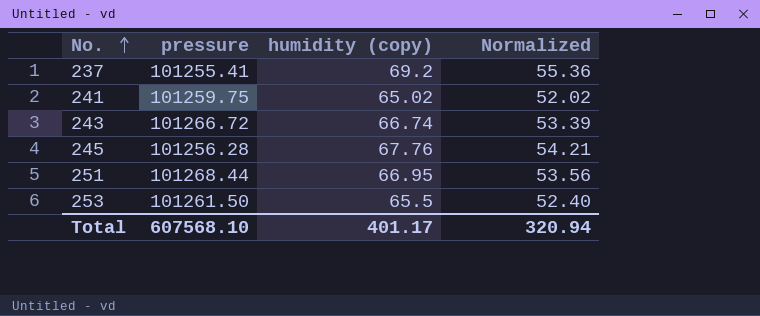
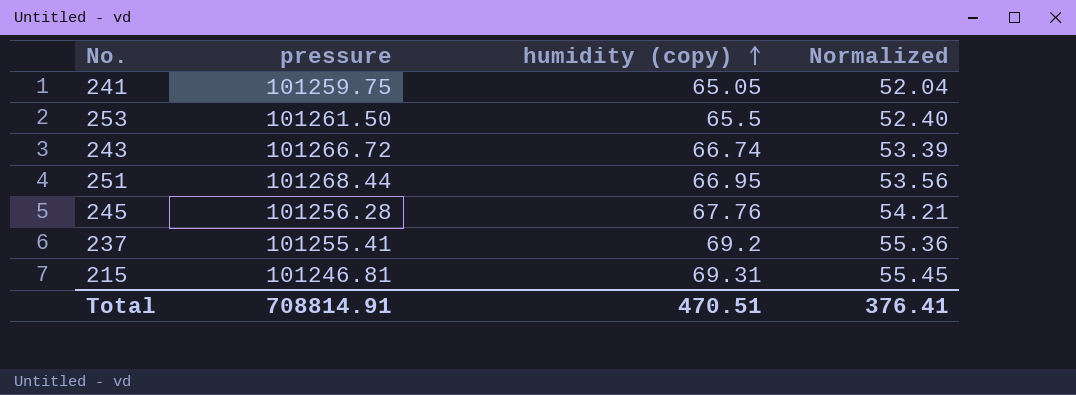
row order: No. ascending -> humidity (copy) ascending
241 | humidity (copy): 65.02 -> 65.05
241 | Normalized: 52.02 -> 52.04
row 215: none -> 101246.81 | 69.31 | 55.45
Total | pressure: 607568.10 -> 708814.91
Total | humidity (copy): 401.17 -> 470.51
Total | Normalized: 320.94 -> 376.41

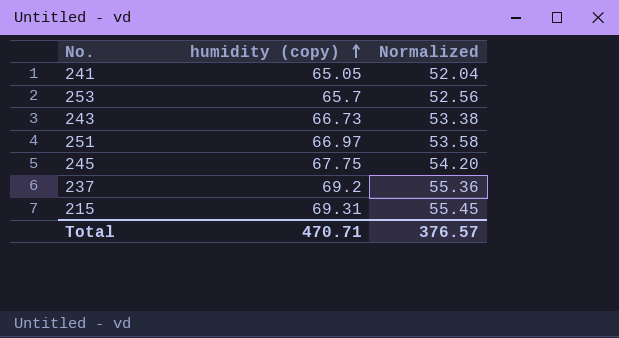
column pressure | position: 2 -> none
253 | humidity (copy): 65.5 -> 65.7
253 | Normalized: 52.40 -> 52.56
243 | humidity (copy): 66.74 -> 66.73
243 | Normalized: 53.39 -> 53.38
251 | humidity (copy): 66.95 -> 66.97
251 | Normalized: 53.56 -> 53.58
245 | humidity (copy): 67.76 -> 67.75
245 | Normalized: 54.21 -> 54.20
Total | humidity (copy): 470.51 -> 470.71
Total | Normalized: 376.41 -> 376.57

